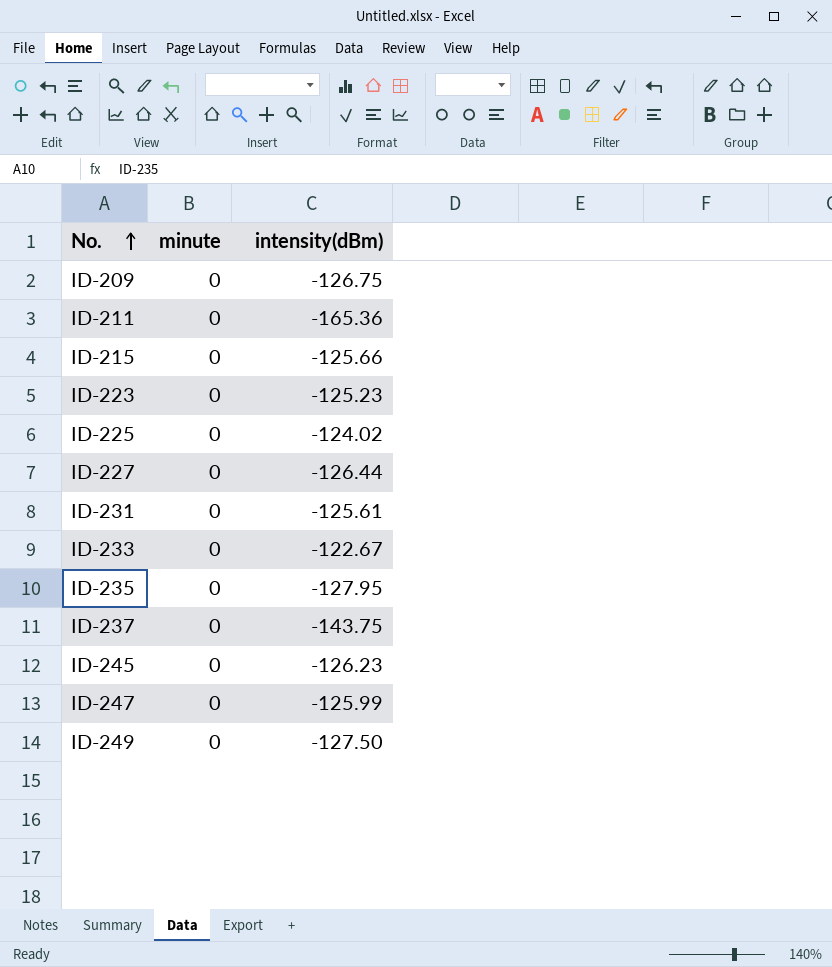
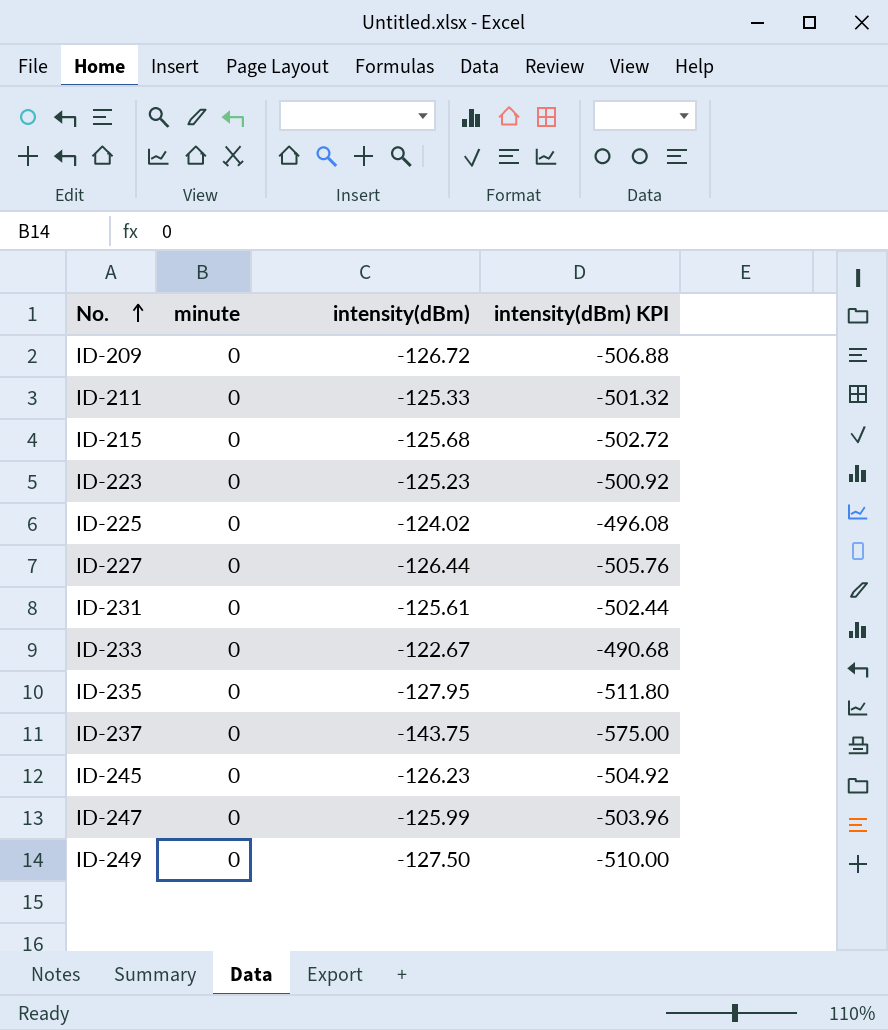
column intensity(dBm) KPI | formula: none -> [intensity(dBm)] * 4
ID-209 | intensity(dBm): -126.75 -> -126.72
ID-211 | intensity(dBm): -165.36 -> -125.33
ID-215 | intensity(dBm): -125.66 -> -125.68

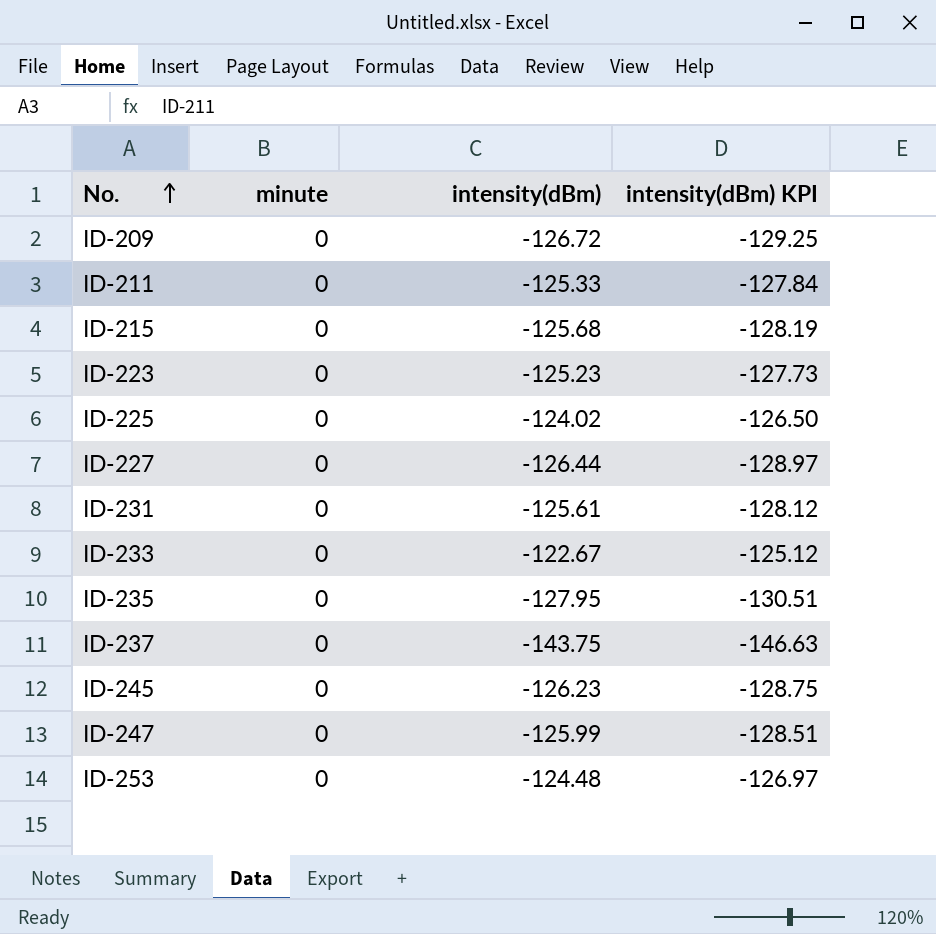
column intensity(dBm) KPI | formula: [intensity(dBm)] * 4 -> [intensity(dBm)] * 1.02
row ID-249: 0 | -127.50 | -510.00 -> none
row ID-253: none -> 0 | -124.48 | -126.97

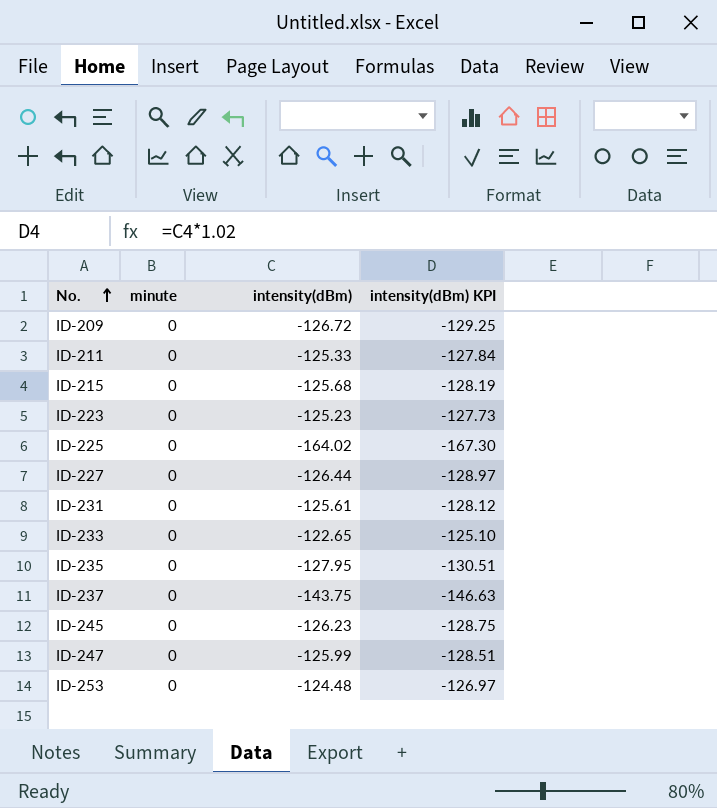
ID-225 | intensity(dBm): -124.02 -> -164.02
ID-225 | intensity(dBm) KPI: -126.50 -> -167.30
ID-233 | intensity(dBm): -122.67 -> -122.65
ID-233 | intensity(dBm) KPI: -125.12 -> -125.10

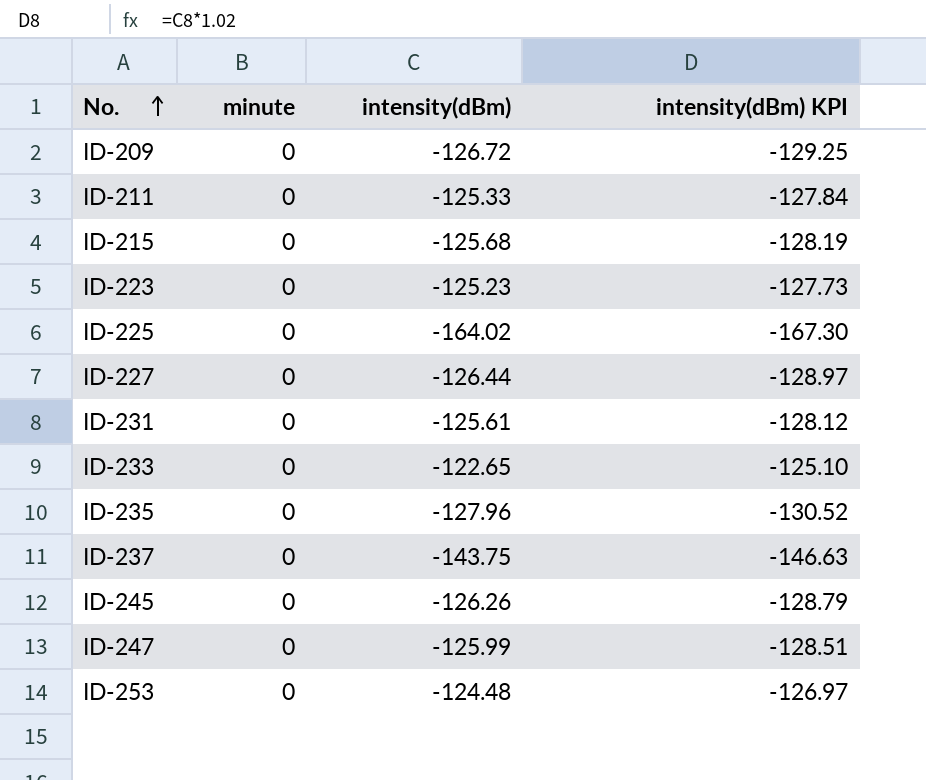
ID-235 | intensity(dBm): -127.95 -> -127.96
ID-235 | intensity(dBm) KPI: -130.51 -> -130.52
ID-245 | intensity(dBm): -126.23 -> -126.26
ID-245 | intensity(dBm) KPI: -128.75 -> -128.79

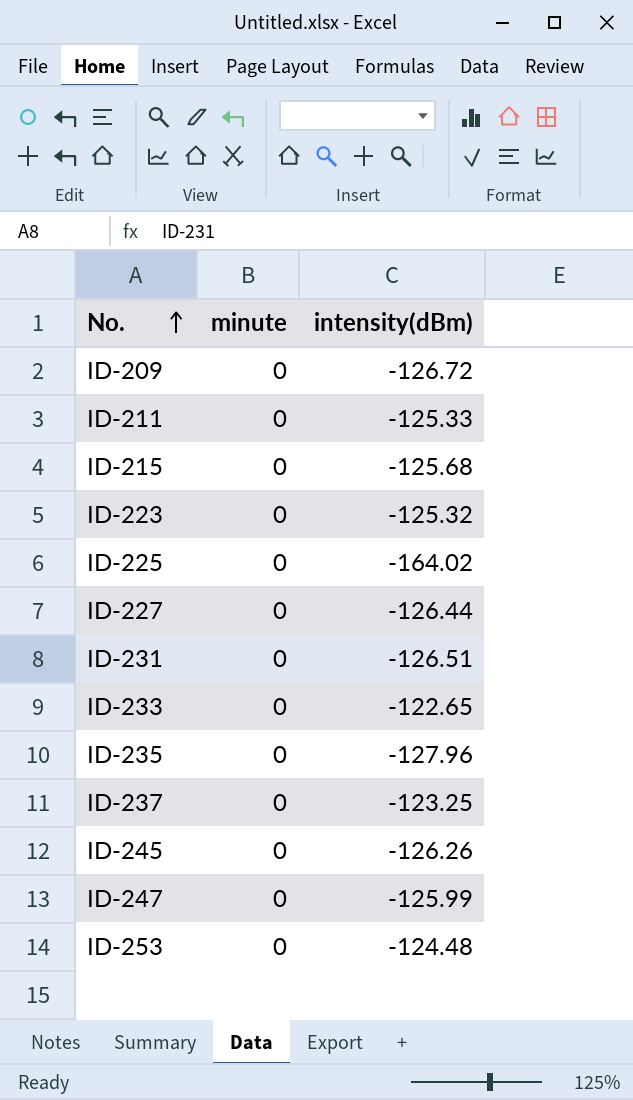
column intensity(dBm) KPI | formula: [intensity(dBm)] * 1.02 -> none
ID-223 | intensity(dBm): -125.23 -> -125.32
ID-231 | intensity(dBm): -125.61 -> -126.51
ID-237 | intensity(dBm): -143.75 -> -123.25

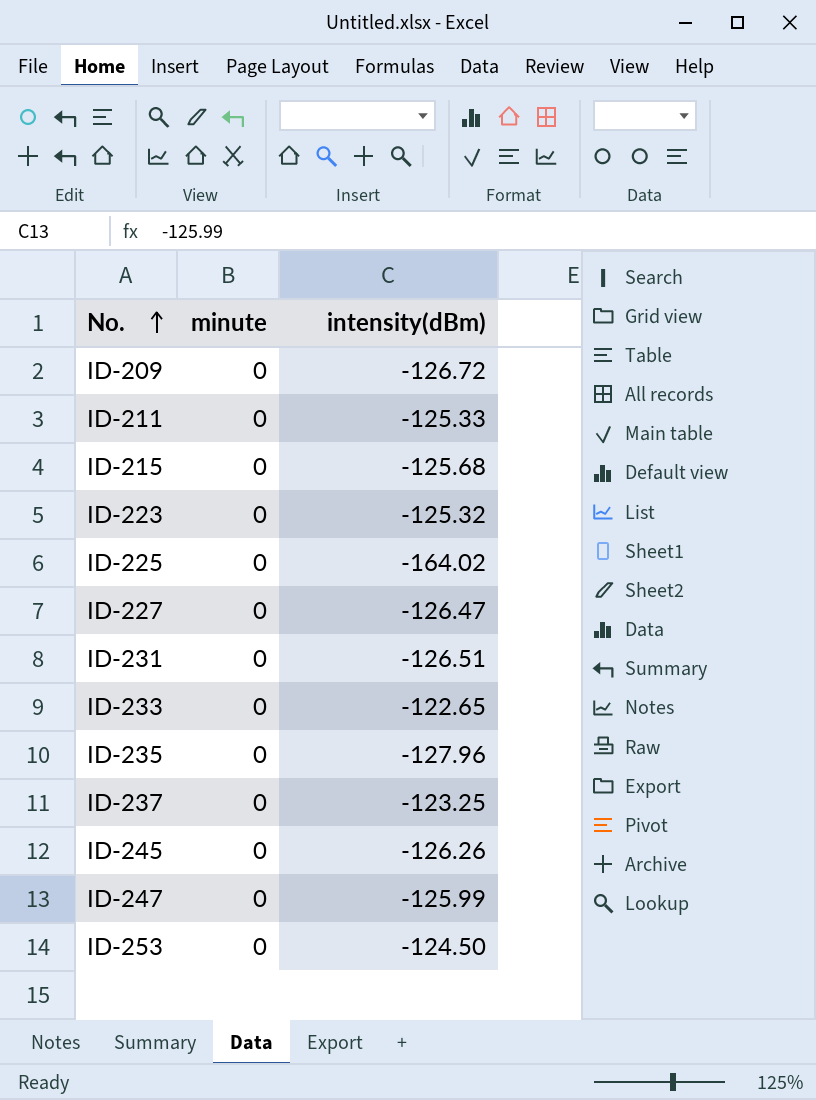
ID-227 | intensity(dBm): -126.44 -> -126.47
ID-253 | intensity(dBm): -124.48 -> -124.50

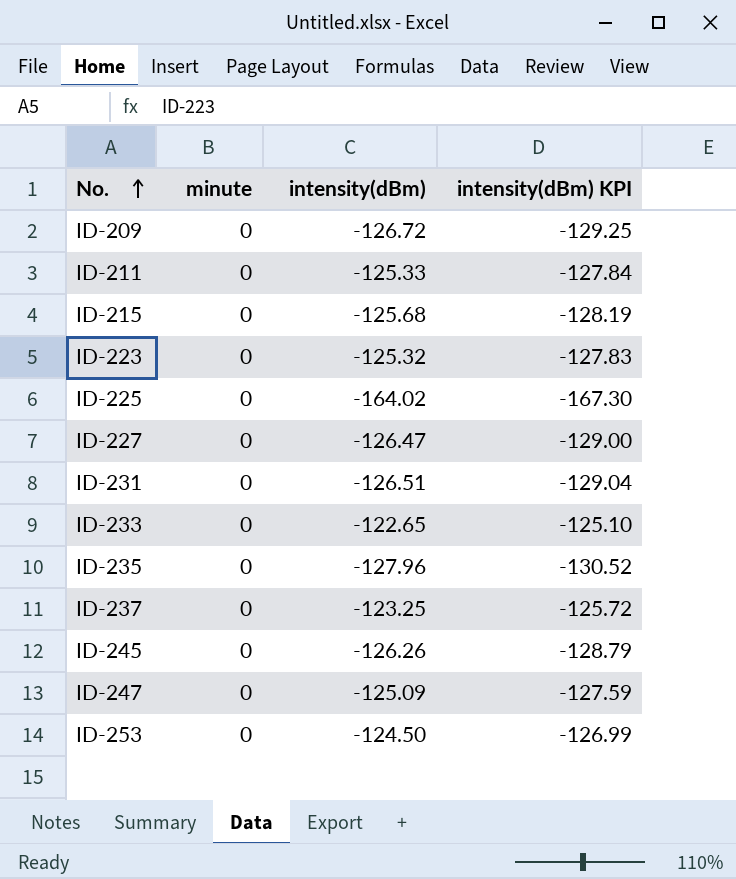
column intensity(dBm) KPI | formula: none -> [intensity(dBm)] * 1.02
ID-247 | intensity(dBm): -125.99 -> -125.09

